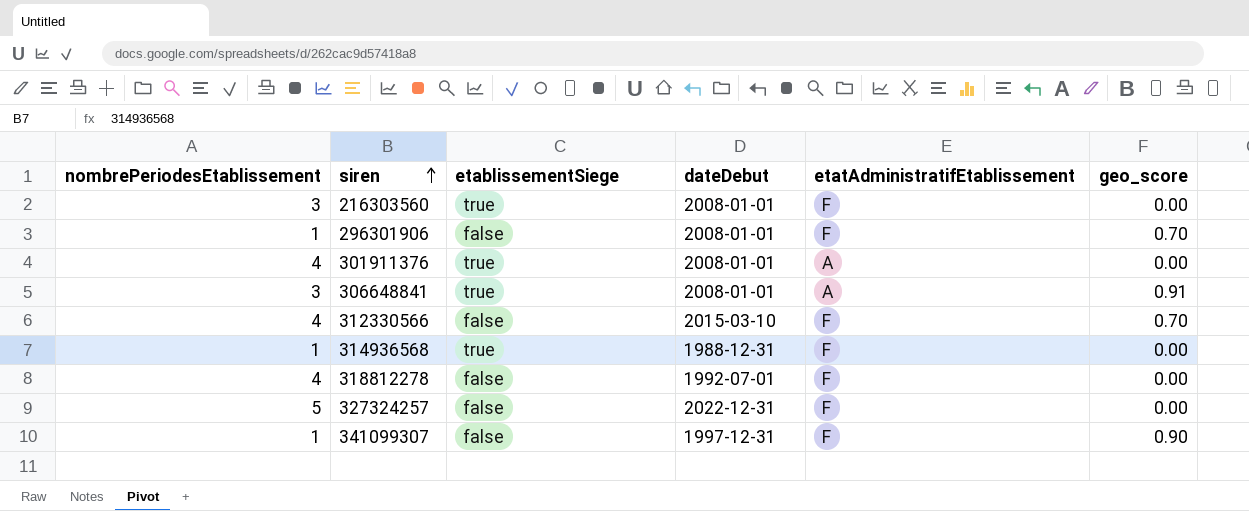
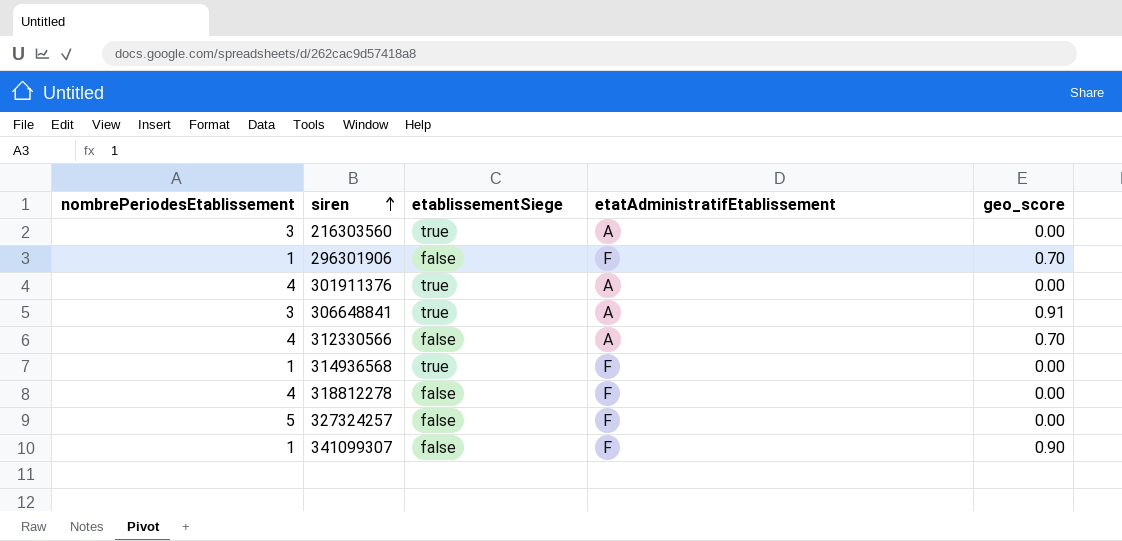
column dateDebut | position: 4 -> none
216303560 | etatAdministratifEtablissement: F -> A
312330566 | etatAdministratifEtablissement: F -> A

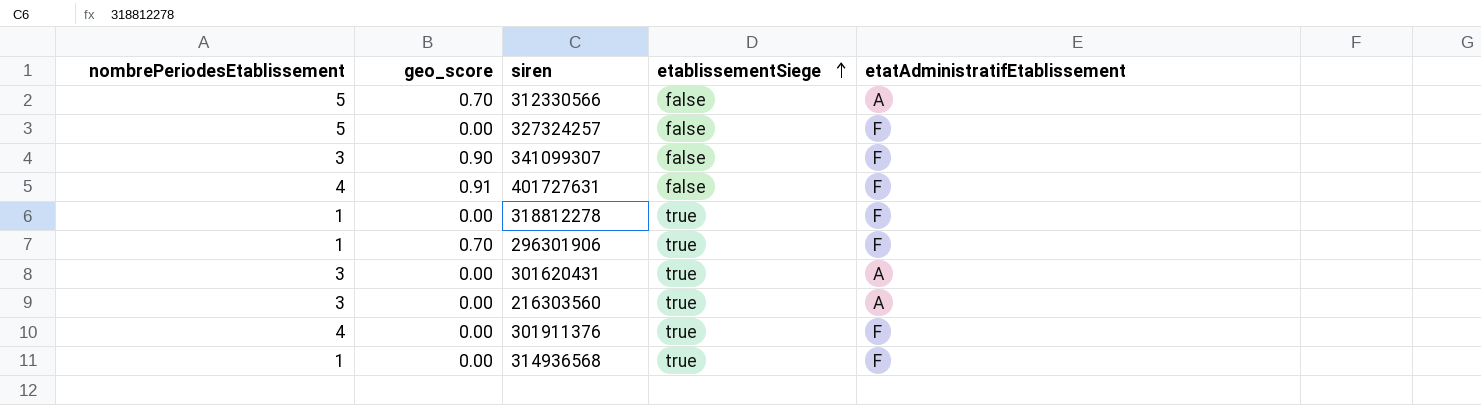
row order: siren ascending -> etablissementSiege ascending
column geo_score | position: 5 -> 2
row 306648841: 3 | true | A | 0.91 -> none
312330566 | nombrePeriodesEtablissement: 4 -> 5
341099307 | nombrePeriodesEtablissement: 1 -> 3
row 401727631: none -> 4 | 0.91 | false | F
318812278 | nombrePeriodesEtablissement: 4 -> 1
318812278 | etablissementSiege: false -> true
296301906 | etablissementSiege: false -> true
row 301620431: none -> 3 | 0.00 | true | A
301911376 | etatAdministratifEtablissement: A -> F

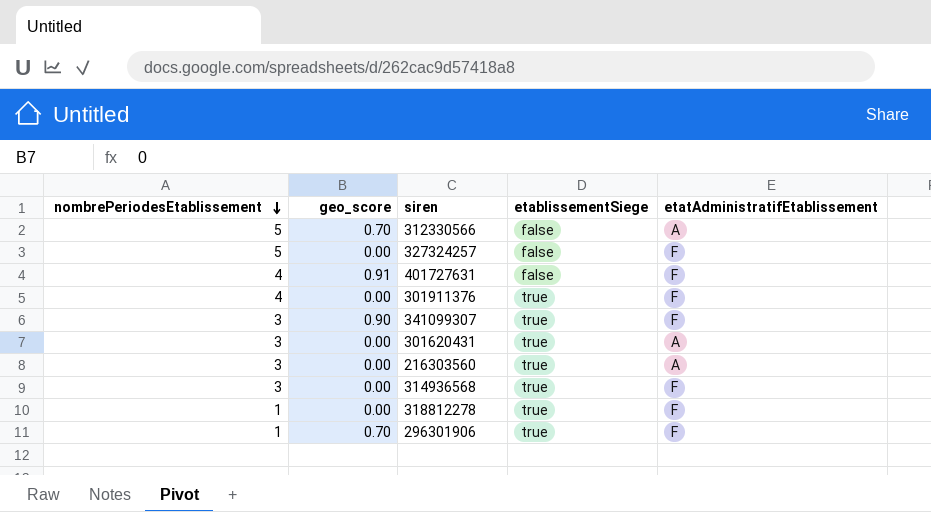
row order: etablissementSiege ascending -> nombrePeriodesEtablissement descending
341099307 | etablissementSiege: false -> true
314936568 | nombrePeriodesEtablissement: 1 -> 3

